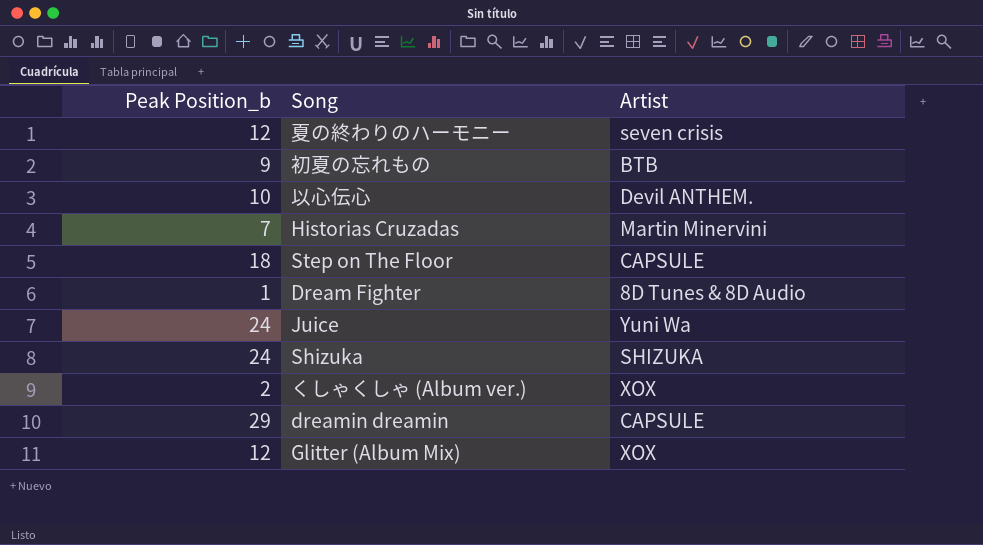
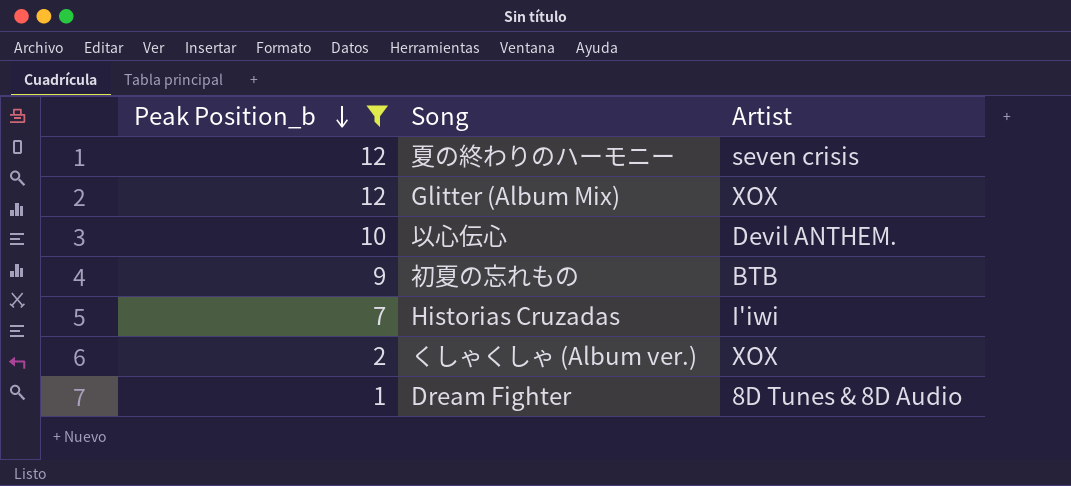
filter: none -> Peak Position_b <= 12
row order: none -> Peak Position_b descending
Historias Cruzadas | Artist: Martin Minervini -> I'iwi

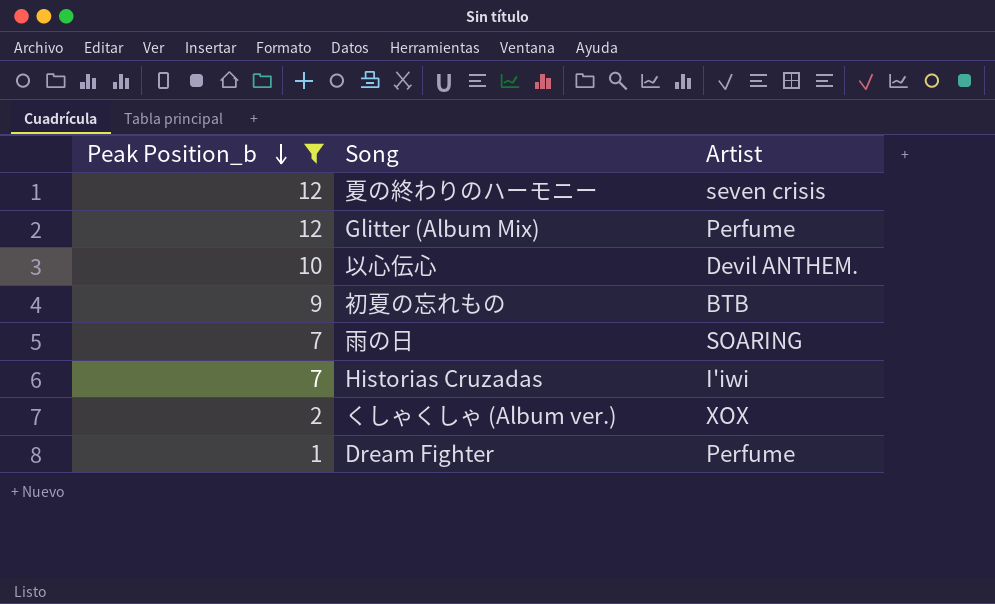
Glitter (Album Mix) | Artist: XOX -> Perfume
row 雨の日: none -> 7 | SOARING
Dream Fighter | Artist: 8D Tunes & 8D Audio -> Perfume

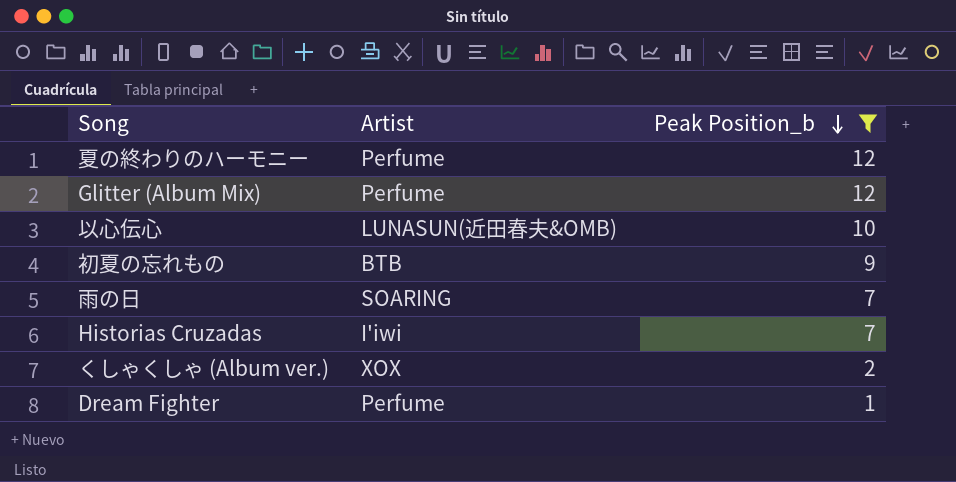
column Peak Position_b | position: 1 -> 3
夏の終わりのハーモニー | Artist: seven crisis -> Perfume
以心伝心 | Artist: Devil ANTHEM. -> LUNASUN(近田春夫&OMB)

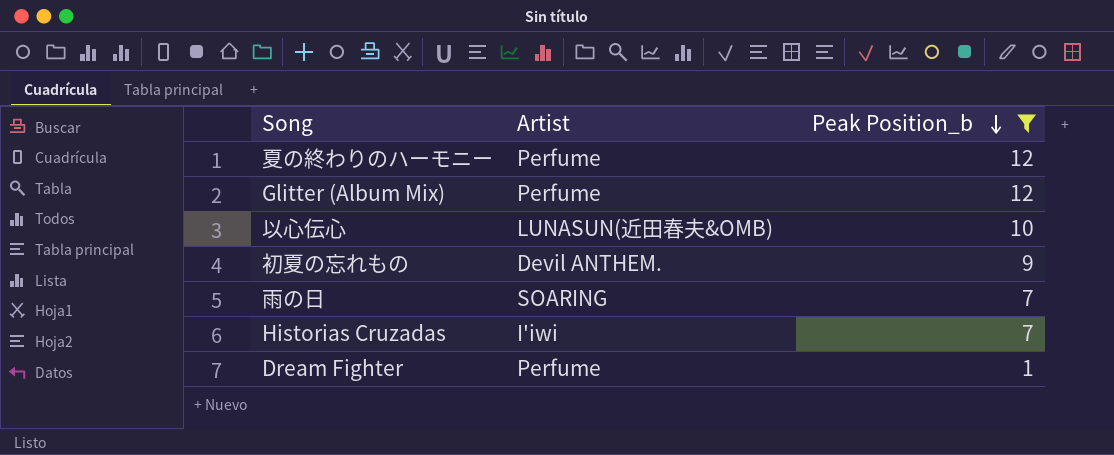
row くしゃくしゃ (Album ver.): XOX | 2 -> none
初夏の忘れもの | Artist: BTB -> Devil ANTHEM.

